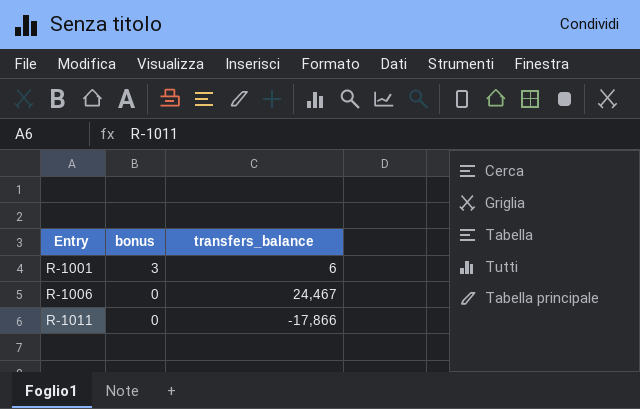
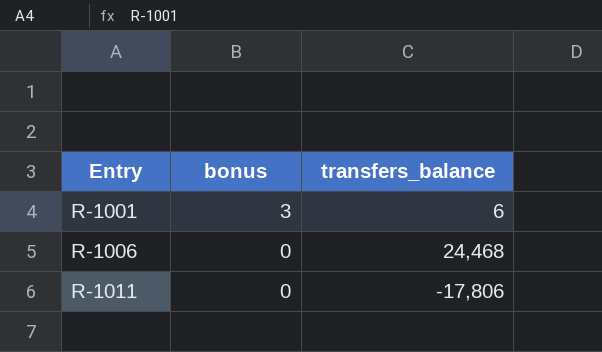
R-1006 | transfers_balance: 24,467 -> 24,468
R-1011 | transfers_balance: -17,866 -> -17,806

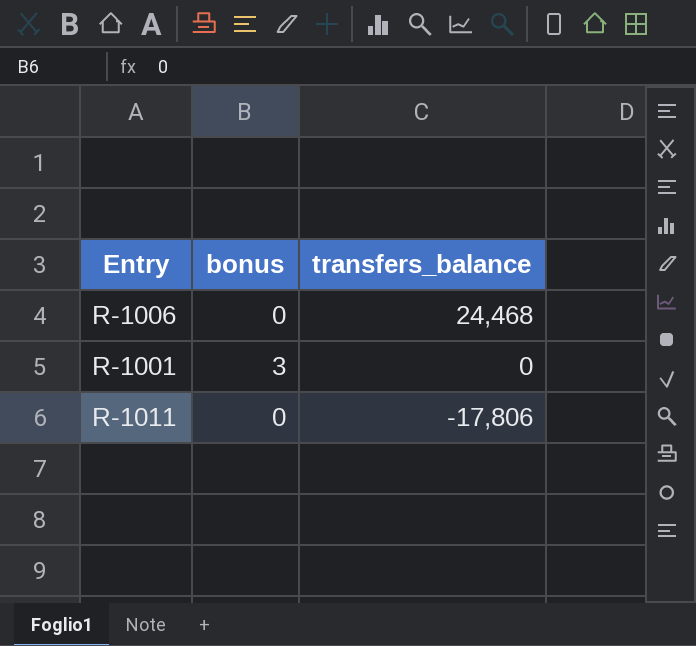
row order: Entry ascending -> transfers_balance descending
R-1001 | transfers_balance: 6 -> 0

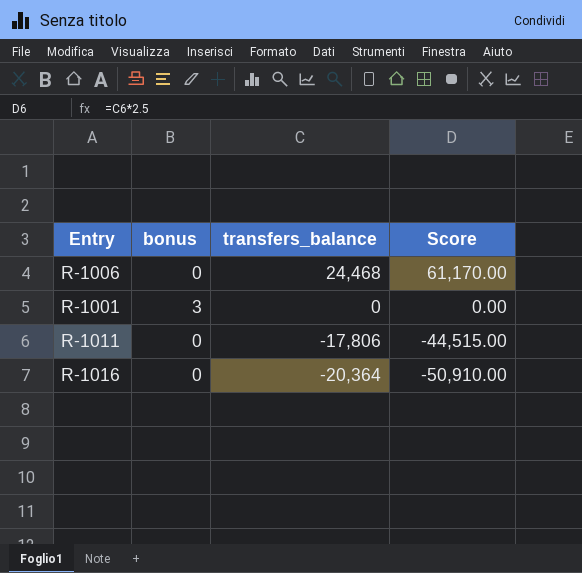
column Score | formula: none -> [transfers_balance] * 2.5
row R-1016: none -> 0 | -20,364 | -50,910.00

